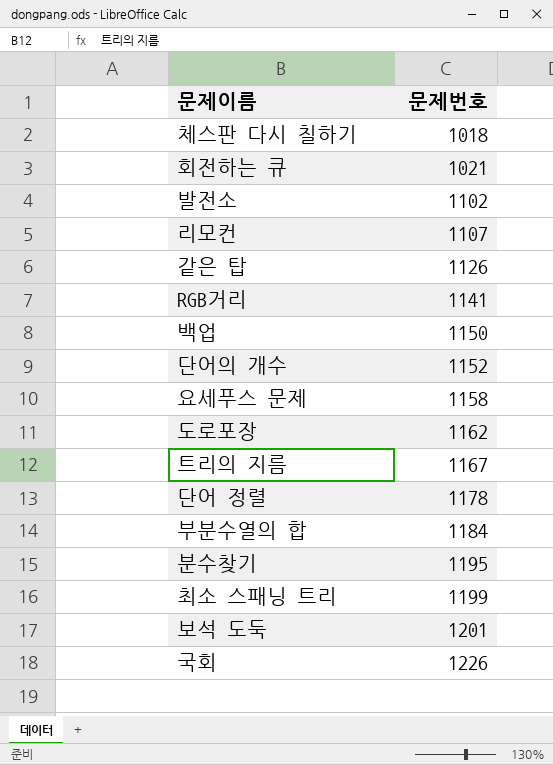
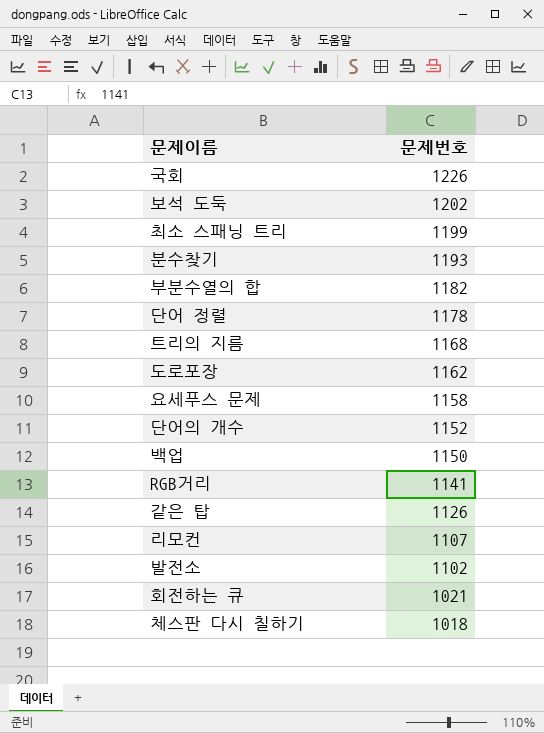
row order: 문제번호 ascending -> 문제번호 descending
보석 도둑 | 문제번호: 1201 -> 1202
분수찾기 | 문제번호: 1195 -> 1193
부분수열의 합 | 문제번호: 1184 -> 1182
트리의 지름 | 문제번호: 1167 -> 1168

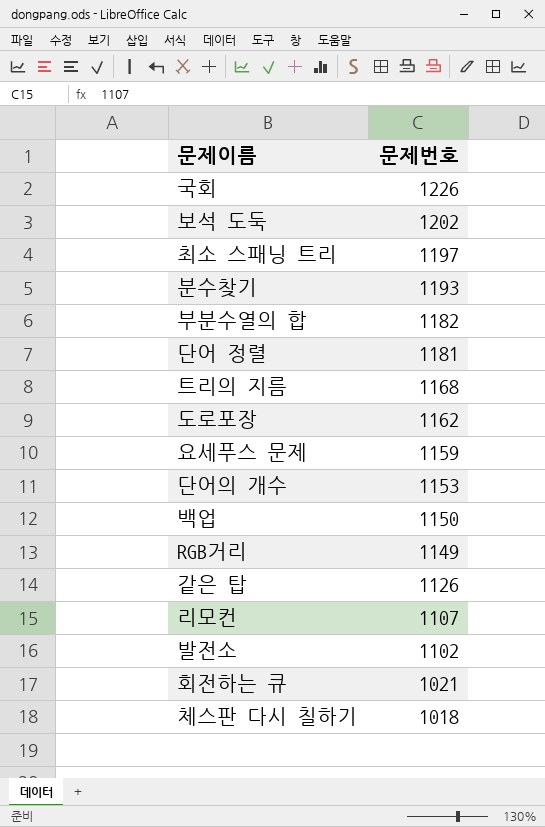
최소 스패닝 트리 | 문제번호: 1199 -> 1197
단어 정렬 | 문제번호: 1178 -> 1181
요세푸스 문제 | 문제번호: 1158 -> 1159
단어의 개수 | 문제번호: 1152 -> 1153
RGB거리 | 문제번호: 1141 -> 1149

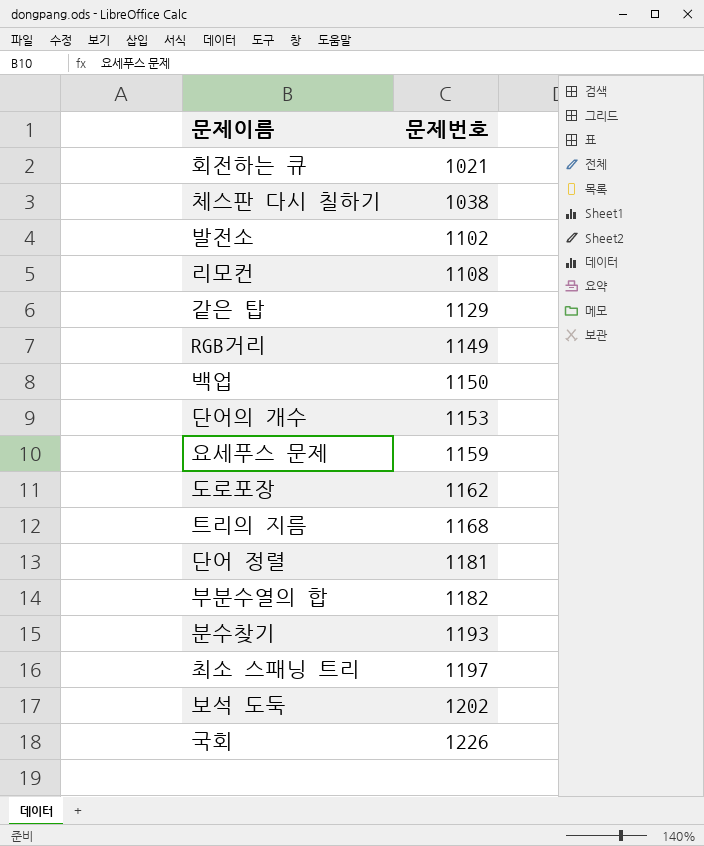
row order: 문제번호 descending -> 문제번호 ascending
체스판 다시 칠하기 | 문제번호: 1018 -> 1038
리모컨 | 문제번호: 1107 -> 1108
같은 탑 | 문제번호: 1126 -> 1129

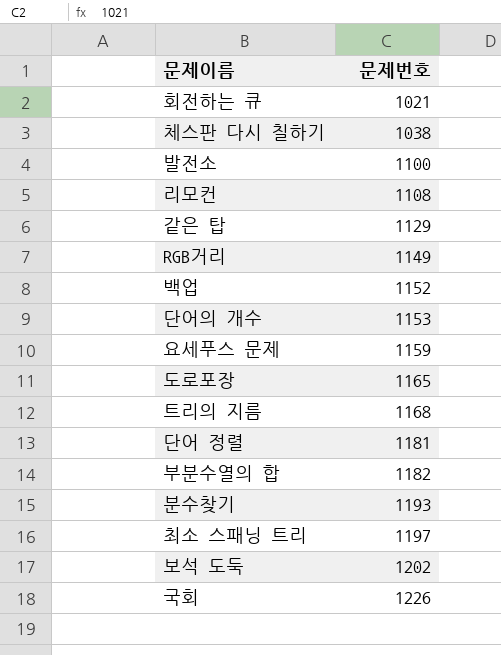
발전소 | 문제번호: 1102 -> 1100
백업 | 문제번호: 1150 -> 1152
도로포장 | 문제번호: 1162 -> 1165

